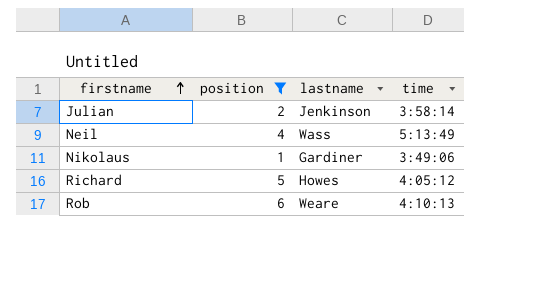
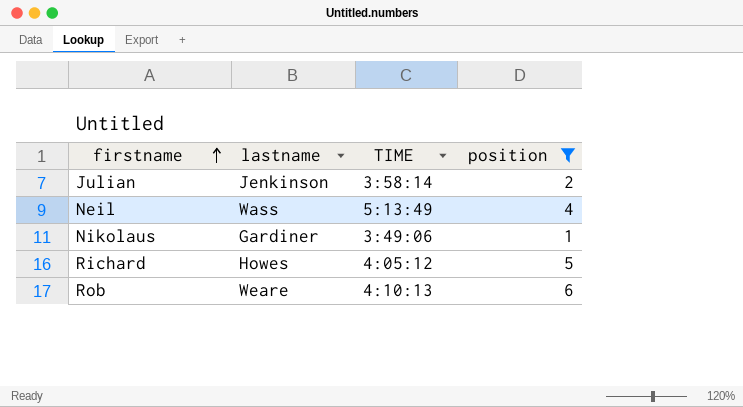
column name: time -> TIME
column position | position: 2 -> 4

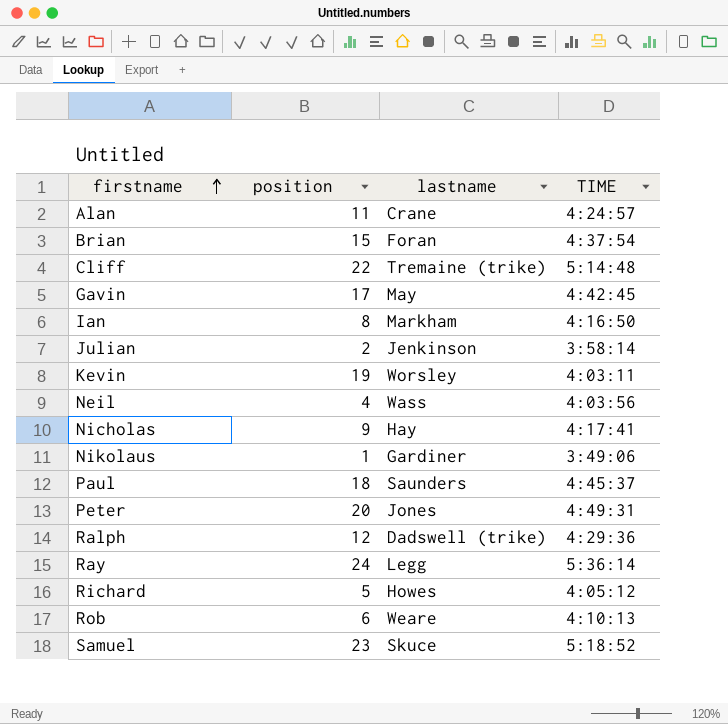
filter: position <= 6 -> none
column position | position: 4 -> 2
Neil | TIME: 5:13:49 -> 4:03:56

